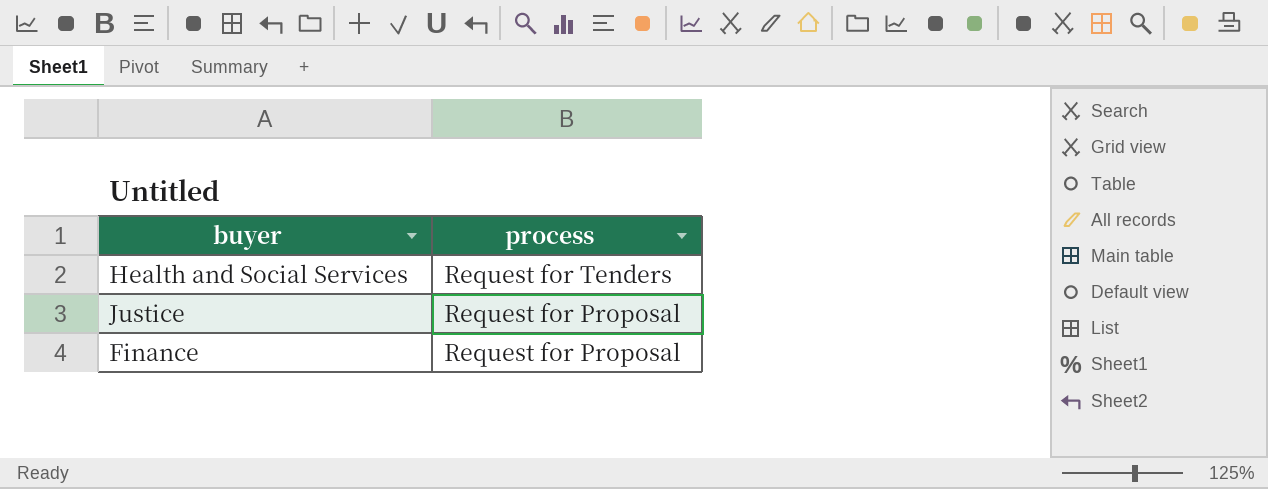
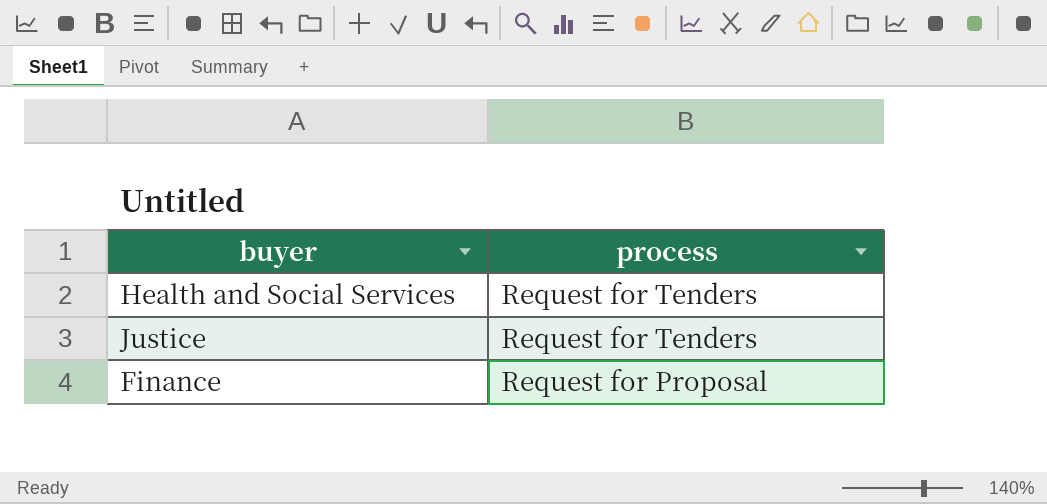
Justice | process: Request for Proposal -> Request for Tenders

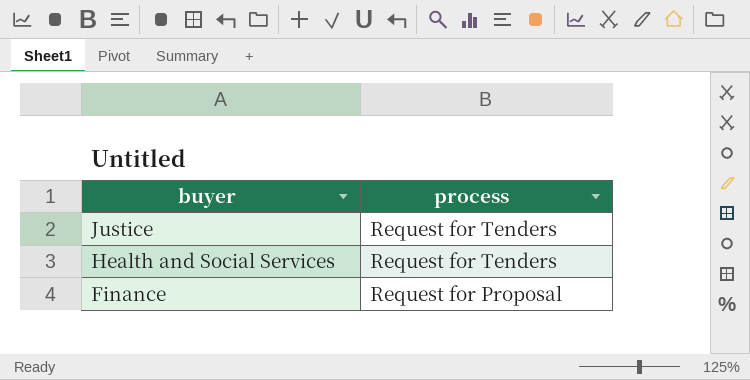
row order: process descending -> buyer descending

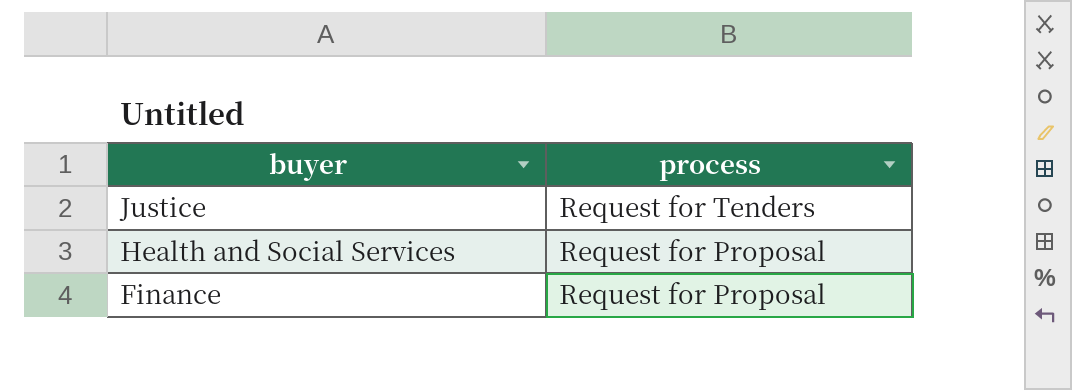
Health and Social Services | process: Request for Tenders -> Request for Proposal

